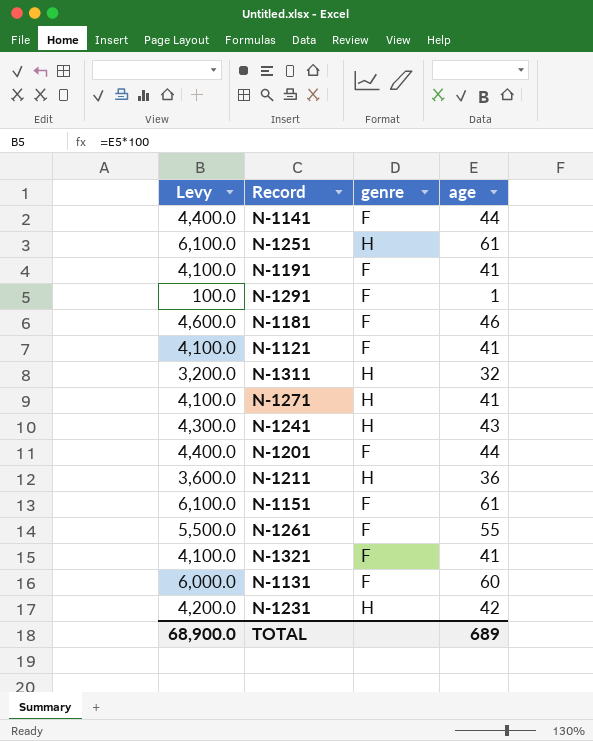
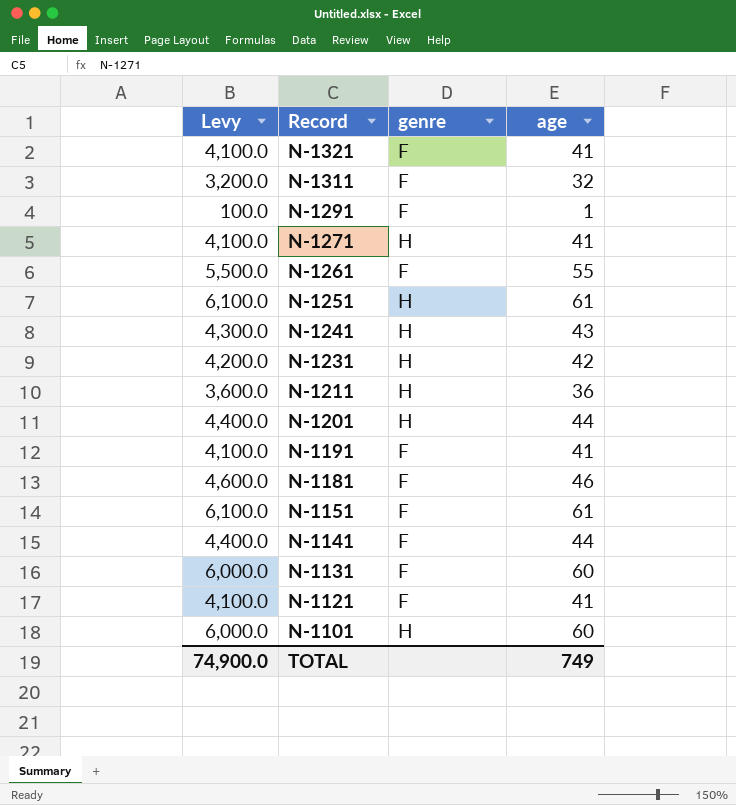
row order: none -> Record descending
N-1311 | genre: H -> F
N-1201 | genre: F -> H
row N-1101: none -> 6,000.0 | H | 60
TOTAL | Levy: 68,900.0 -> 74,900.0
TOTAL | age: 689 -> 749

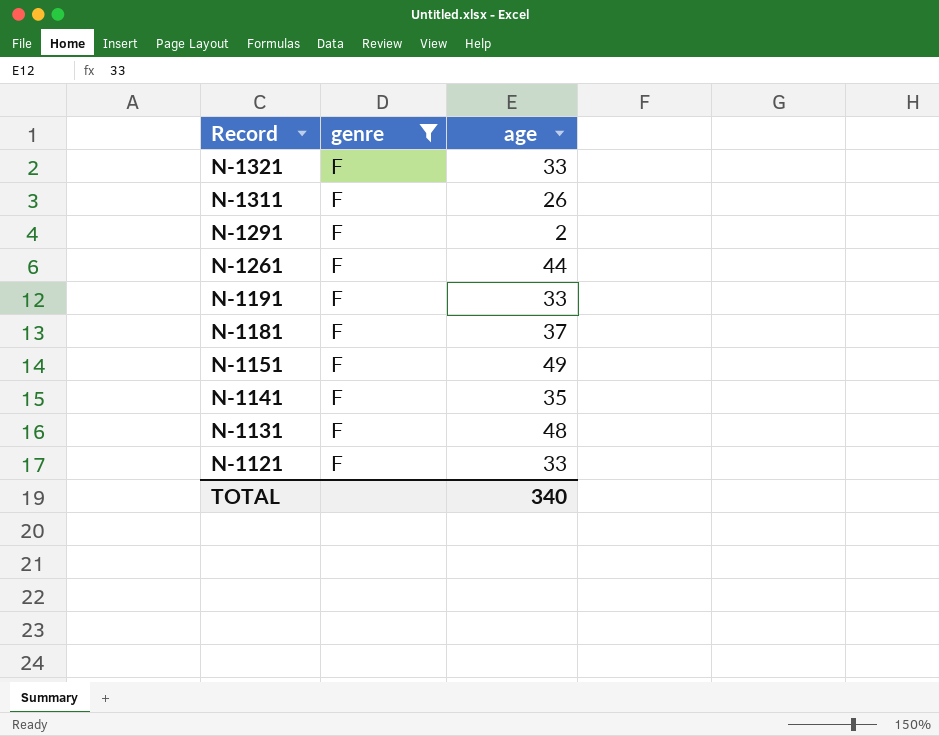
filter: none -> genre = F
column Levy | formula: [age] * 100 -> none
N-1321 | age: 41 -> 33
N-1311 | age: 32 -> 26
N-1291 | age: 1 -> 2
N-1261 | age: 55 -> 44
N-1191 | age: 41 -> 33
N-1181 | age: 46 -> 37
N-1151 | age: 61 -> 49
N-1141 | age: 44 -> 35
N-1131 | age: 60 -> 48
N-1121 | age: 41 -> 33
TOTAL | age: 749 -> 340

